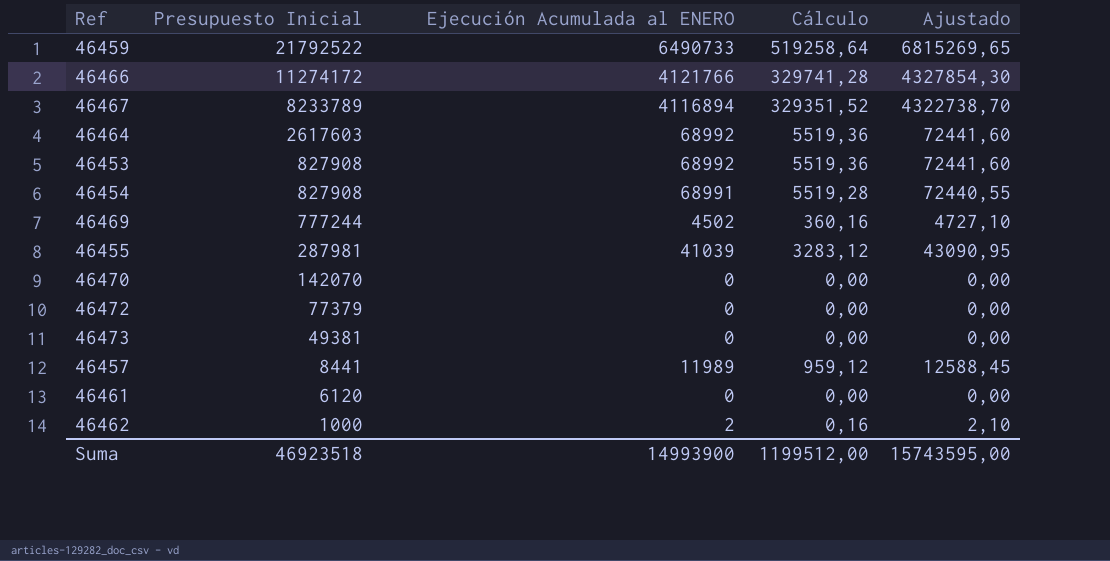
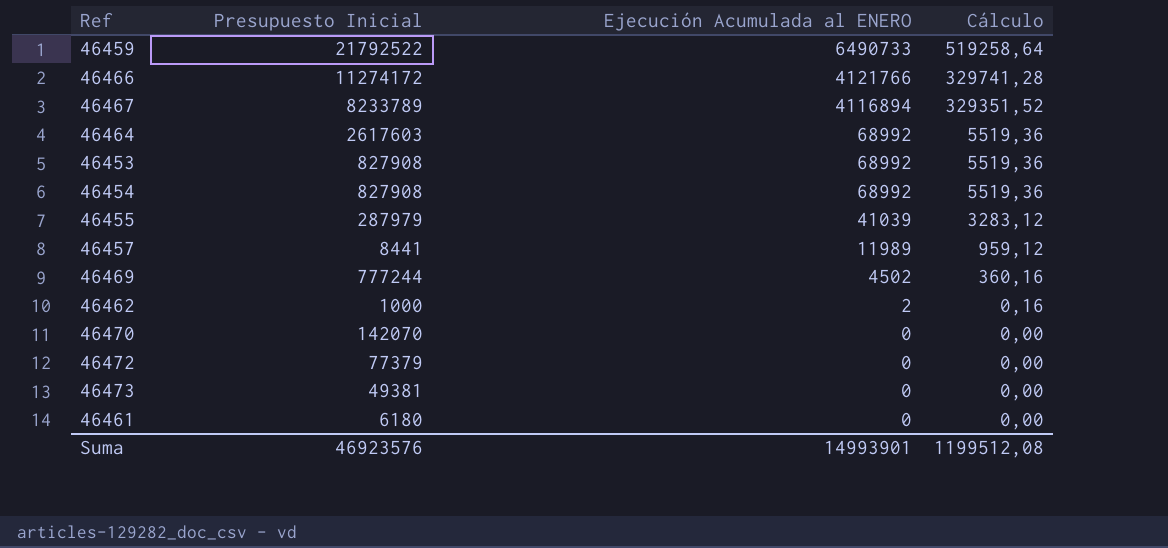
row order: Presupuesto Inicial descending -> Ejecución Acumulada al ENERO descending
column Ajustado | formula: [Ejecución Acumulada al ENERO] * 1,05 -> none
46454 | Ejecución Acumulada al ENERO: 68991 -> 68992
46454 | Cálculo: 5519,28 -> 5519,36
46455 | Presupuesto Inicial: 287981 -> 287979
46461 | Presupuesto Inicial: 6120 -> 6180
Suma | Presupuesto Inicial: 46923518 -> 46923576
Suma | Ejecución Acumulada al ENERO: 14993900 -> 14993901
Suma | Cálculo: 1199512,00 -> 1199512,08

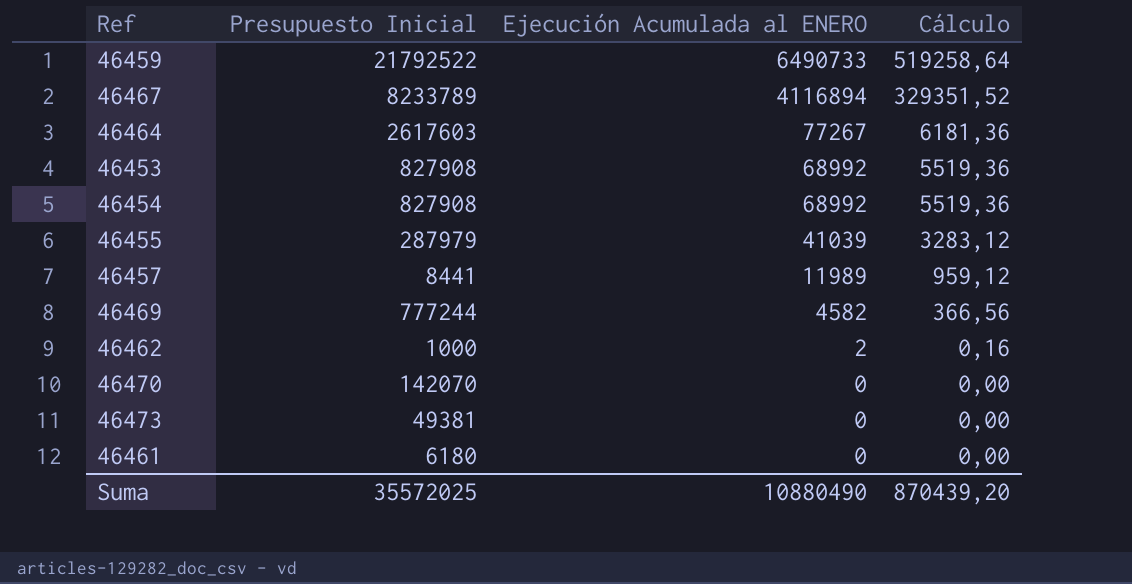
row 46466: 11274172 | 4121766 | 329741,28 -> none
row 46472: 77379 | 0 | 0,00 -> none
46464 | Ejecución Acumulada al ENERO: 68992 -> 77267
46464 | Cálculo: 5519,36 -> 6181,36
46469 | Ejecución Acumulada al ENERO: 4502 -> 4582
46469 | Cálculo: 360,16 -> 366,56
Suma | Presupuesto Inicial: 46923576 -> 35572025
Suma | Ejecución Acumulada al ENERO: 14993901 -> 10880490
Suma | Cálculo: 1199512,08 -> 870439,20

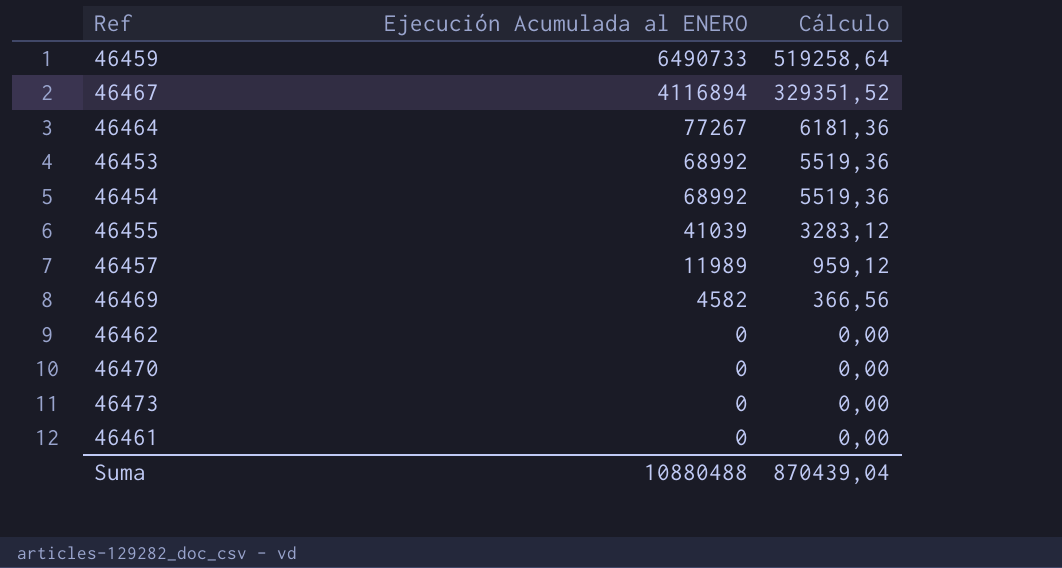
column Presupuesto Inicial | position: 2 -> none
46462 | Ejecución Acumulada al ENERO: 2 -> 0
46462 | Cálculo: 0,16 -> 0,00
Suma | Ejecución Acumulada al ENERO: 10880490 -> 10880488
Suma | Cálculo: 870439,20 -> 870439,04

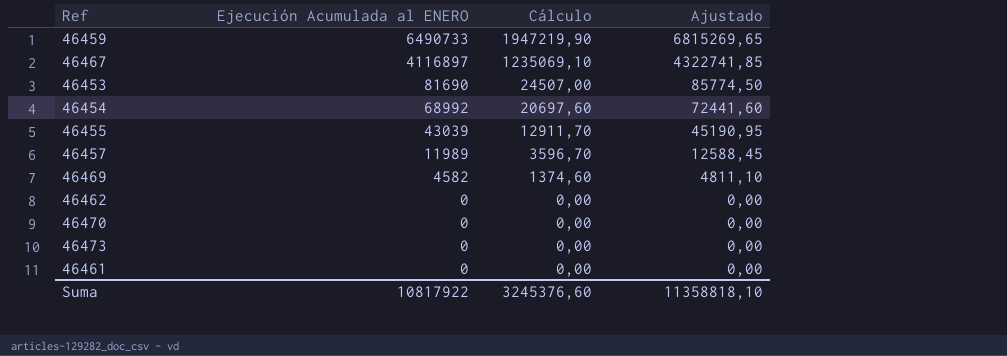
column Cálculo | formula: [Ejecución Acumulada al ENERO] * 0,08 -> [Ejecución Acumulada al ENERO] * 0,3
column Ajustado | formula: none -> [Ejecución Acumulada al ENERO] * 1,05
row 46464: 77267 | 6181,36 -> none
46467 | Ejecución Acumulada al ENERO: 4116894 -> 4116897
46453 | Ejecución Acumulada al ENERO: 68992 -> 81690
46455 | Ejecución Acumulada al ENERO: 41039 -> 43039
Suma | Ejecución Acumulada al ENERO: 10880488 -> 10817922
Suma | Cálculo: 870439,04 -> 3245376,60

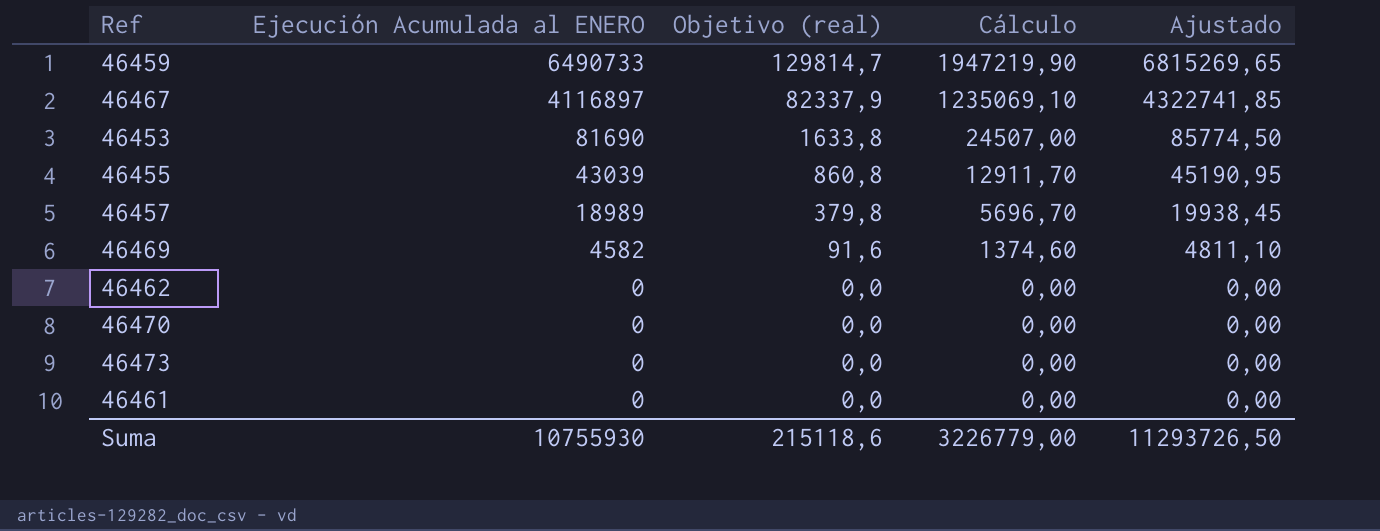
column Objetivo (real) | formula: none -> [Ejecución Acumulada al ENERO] * 0,02
row 46454: 68992 | 20697,60 | 72441,60 -> none
46457 | Ejecución Acumulada al ENERO: 11989 -> 18989
46457 | Cálculo: 3596,70 -> 5696,70
46457 | Ajustado: 12588,45 -> 19938,45
Suma | Ejecución Acumulada al ENERO: 10817922 -> 10755930
Suma | Cálculo: 3245376,60 -> 3226779,00
Suma | Ajustado: 11358818,10 -> 11293726,50

